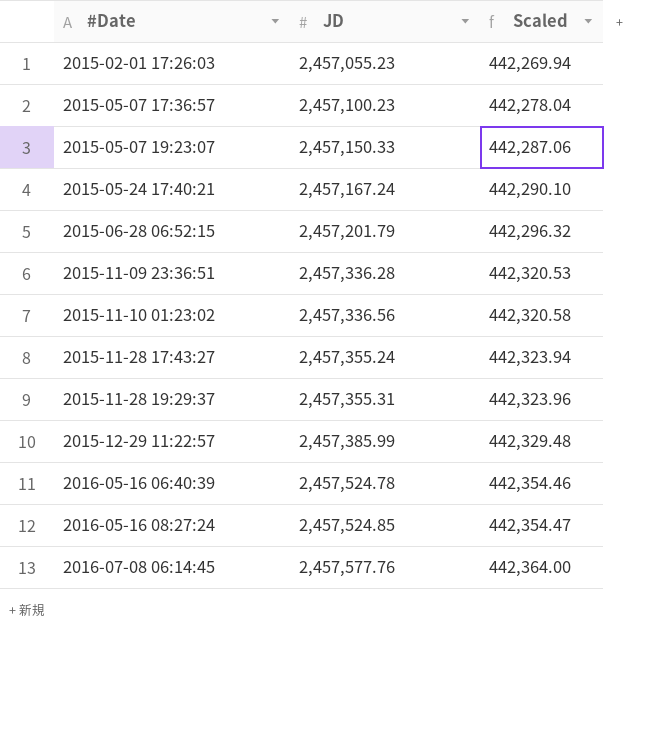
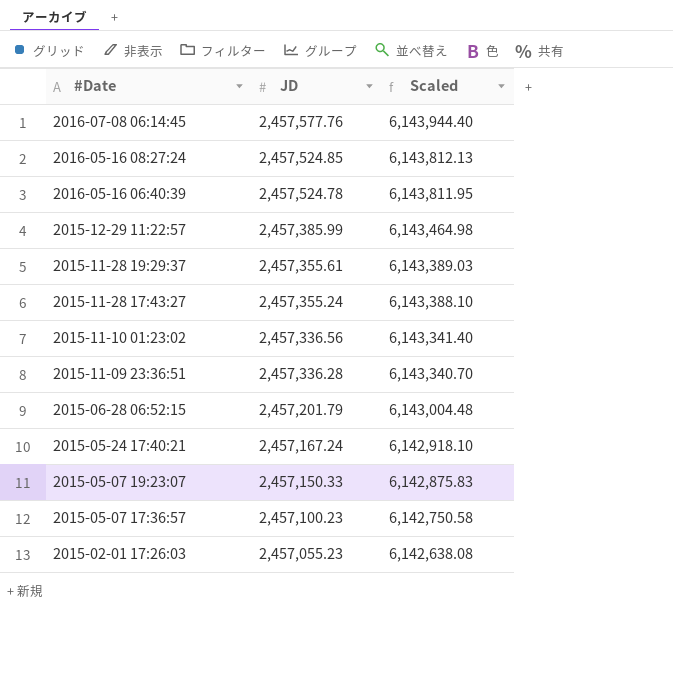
row order: #Date ascending -> #Date descending
column Scaled | formula: [JD] * 0.18 -> [JD] * 2.5
2015-11-28 19:29:37 | JD: 2,457,355.31 -> 2,457,355.61

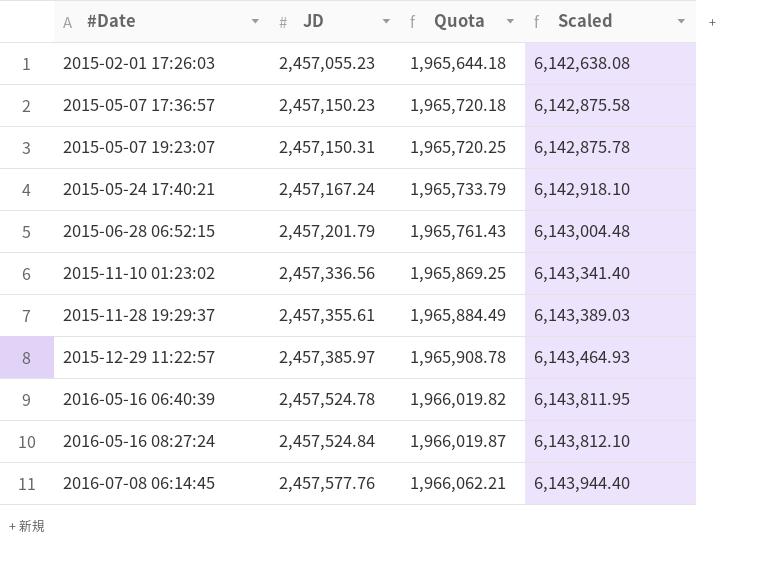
row order: #Date descending -> #Date ascending
column Quota | formula: none -> [JD] * 0.8
row 2015-11-28 17:43:27: 2,457,355.24 | 6,143,388.10 -> none
row 2015-11-09 23:36:51: 2,457,336.28 | 6,143,340.70 -> none
2015-05-07 17:36:57 | JD: 2,457,100.23 -> 2,457,150.23
2015-05-07 17:36:57 | Scaled: 6,142,750.58 -> 6,142,875.58
2015-05-07 19:23:07 | JD: 2,457,150.33 -> 2,457,150.31
2015-05-07 19:23:07 | Scaled: 6,142,875.83 -> 6,142,875.78
2015-12-29 11:22:57 | JD: 2,457,385.99 -> 2,457,385.97
2015-12-29 11:22:57 | Scaled: 6,143,464.98 -> 6,143,464.93
2016-05-16 08:27:24 | JD: 2,457,524.85 -> 2,457,524.84
2016-05-16 08:27:24 | Scaled: 6,143,812.13 -> 6,143,812.10

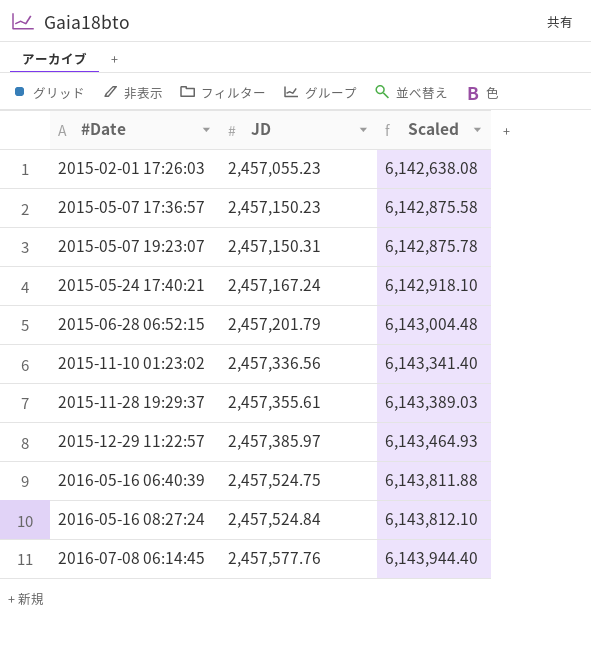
column Quota | formula: [JD] * 0.8 -> none
2016-05-16 06:40:39 | JD: 2,457,524.78 -> 2,457,524.75
2016-05-16 06:40:39 | Scaled: 6,143,811.95 -> 6,143,811.88

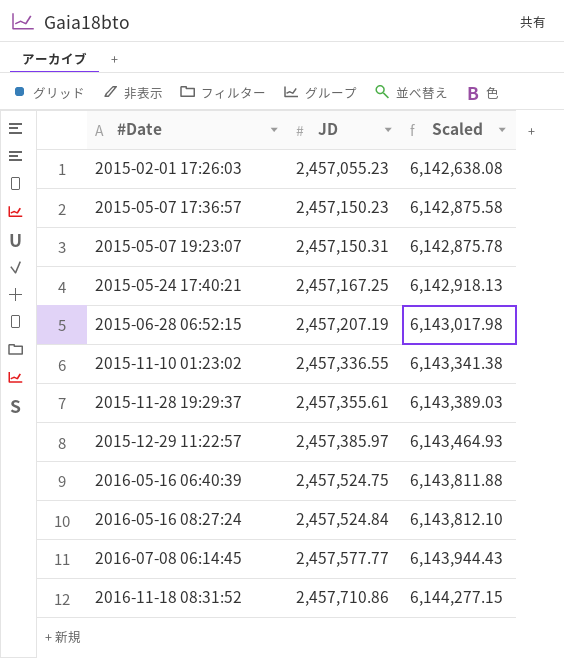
2015-05-24 17:40:21 | JD: 2,457,167.24 -> 2,457,167.25
2015-05-24 17:40:21 | Scaled: 6,142,918.10 -> 6,142,918.13
2015-06-28 06:52:15 | JD: 2,457,201.79 -> 2,457,207.19
2015-06-28 06:52:15 | Scaled: 6,143,004.48 -> 6,143,017.98
2015-11-10 01:23:02 | JD: 2,457,336.56 -> 2,457,336.55
2015-11-10 01:23:02 | Scaled: 6,143,341.40 -> 6,143,341.38
2016-07-08 06:14:45 | JD: 2,457,577.76 -> 2,457,577.77
2016-07-08 06:14:45 | Scaled: 6,143,944.40 -> 6,143,944.43
row 2016-11-18 08:31:52: none -> 2,457,710.86 | 6,144,277.15

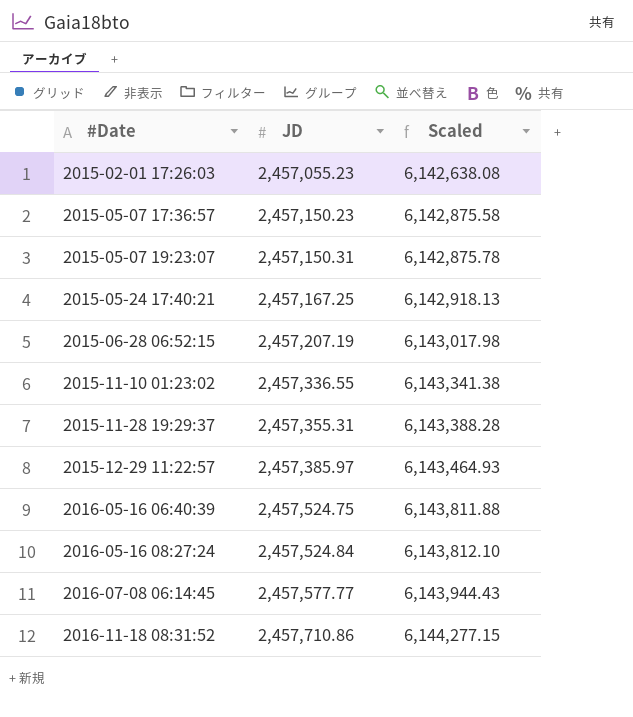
2015-11-28 19:29:37 | JD: 2,457,355.61 -> 2,457,355.31
2015-11-28 19:29:37 | Scaled: 6,143,389.03 -> 6,143,388.28

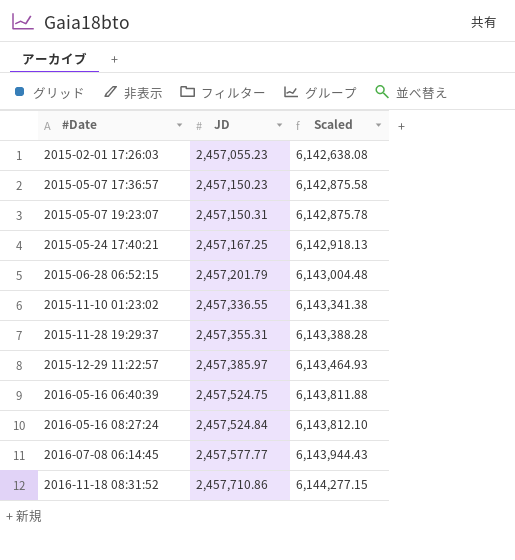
2015-06-28 06:52:15 | JD: 2,457,207.19 -> 2,457,201.79
2015-06-28 06:52:15 | Scaled: 6,143,017.98 -> 6,143,004.48

